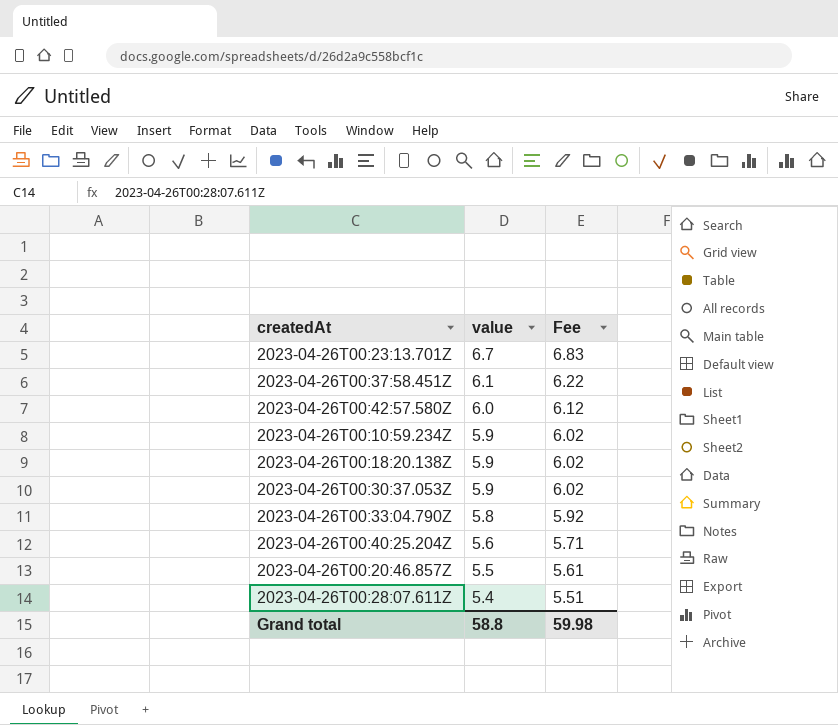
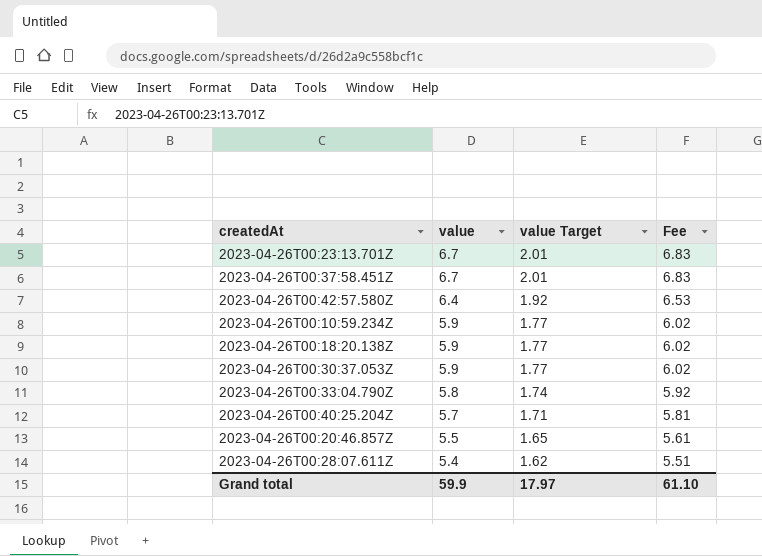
column value Target | formula: none -> [value] * 0.3
2023-04-26T00:37:58.451Z | value: 6.1 -> 6.7
2023-04-26T00:37:58.451Z | Fee: 6.22 -> 6.83
2023-04-26T00:42:57.580Z | value: 6.0 -> 6.4
2023-04-26T00:42:57.580Z | Fee: 6.12 -> 6.53
2023-04-26T00:40:25.204Z | value: 5.6 -> 5.7
2023-04-26T00:40:25.204Z | Fee: 5.71 -> 5.81
Grand total | value: 58.8 -> 59.9
Grand total | Fee: 59.98 -> 61.10

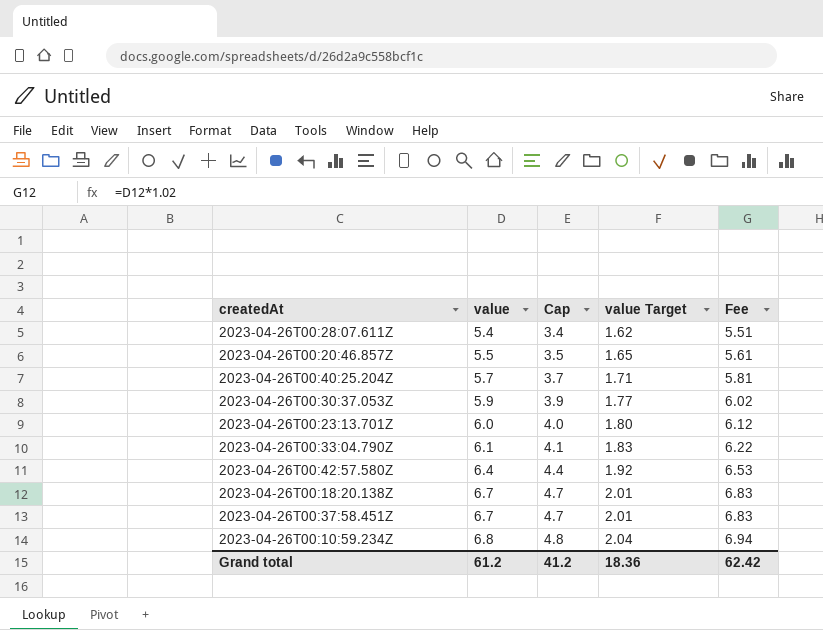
row order: value descending -> value ascending
column Cap | formula: none -> [value] - 2
2023-04-26T00:23:13.701Z | value: 6.7 -> 6.0
2023-04-26T00:23:13.701Z | value Target: 2.01 -> 1.80
2023-04-26T00:23:13.701Z | Fee: 6.83 -> 6.12
2023-04-26T00:33:04.790Z | value: 5.8 -> 6.1
2023-04-26T00:33:04.790Z | value Target: 1.74 -> 1.83
2023-04-26T00:33:04.790Z | Fee: 5.92 -> 6.22
2023-04-26T00:18:20.138Z | value: 5.9 -> 6.7
2023-04-26T00:18:20.138Z | value Target: 1.77 -> 2.01
2023-04-26T00:18:20.138Z | Fee: 6.02 -> 6.83
2023-04-26T00:10:59.234Z | value: 5.9 -> 6.8
2023-04-26T00:10:59.234Z | value Target: 1.77 -> 2.04
2023-04-26T00:10:59.234Z | Fee: 6.02 -> 6.94
Grand total | value: 59.9 -> 61.2
Grand total | value Target: 17.97 -> 18.36
Grand total | Fee: 61.10 -> 62.42

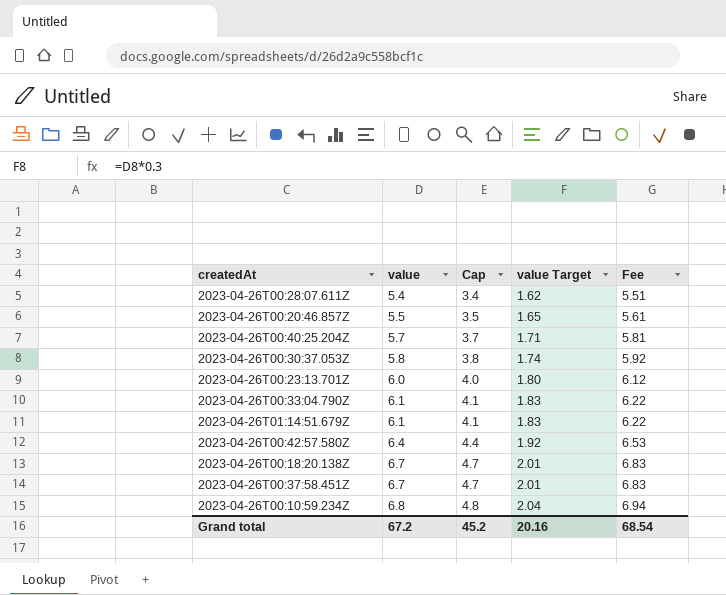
2023-04-26T00:30:37.053Z | value: 5.9 -> 5.8
2023-04-26T00:30:37.053Z | Cap: 3.9 -> 3.8
2023-04-26T00:30:37.053Z | value Target: 1.77 -> 1.74
2023-04-26T00:30:37.053Z | Fee: 6.02 -> 5.92
row 2023-04-26T01:14:51.679Z: none -> 6.1 | 4.1 | 1.83 | 6.22
Grand total | value: 61.2 -> 67.2
Grand total | Cap: 41.2 -> 45.2
Grand total | value Target: 18.36 -> 20.16
Grand total | Fee: 62.42 -> 68.54

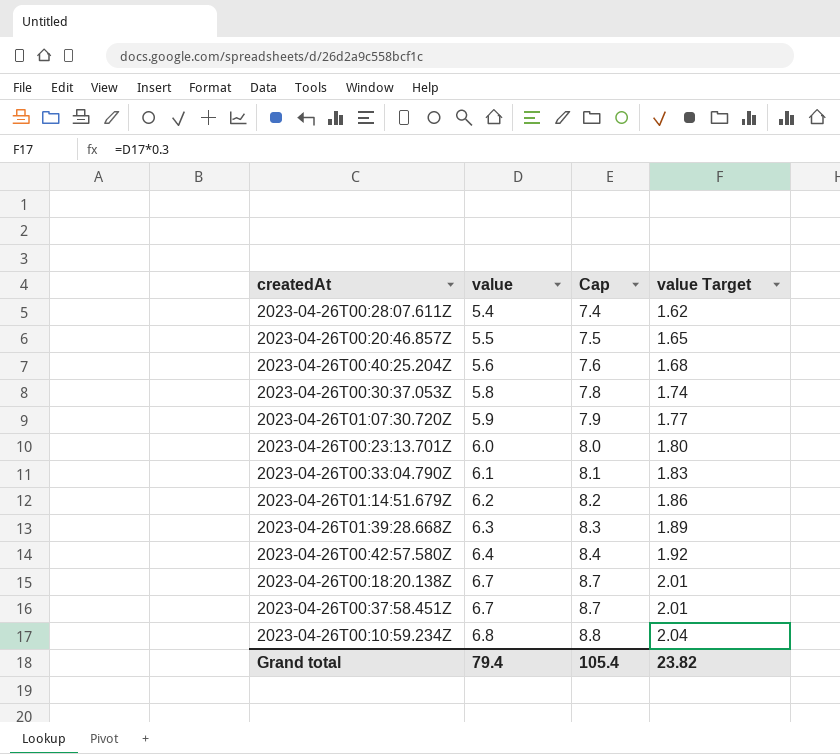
column Fee | formula: [value] * 1.02 -> none
column Cap | formula: [value] - 2 -> [value] + 2
2023-04-26T00:40:25.204Z | value: 5.7 -> 5.6
2023-04-26T00:40:25.204Z | value Target: 1.71 -> 1.68
row 2023-04-26T01:07:30.720Z: none -> 5.9 | 7.9 | 1.77
2023-04-26T01:14:51.679Z | value: 6.1 -> 6.2
2023-04-26T01:14:51.679Z | value Target: 1.83 -> 1.86
row 2023-04-26T01:39:28.668Z: none -> 6.3 | 8.3 | 1.89
Grand total | value: 67.2 -> 79.4
Grand total | Cap: 45.2 -> 105.4
Grand total | value Target: 20.16 -> 23.82

